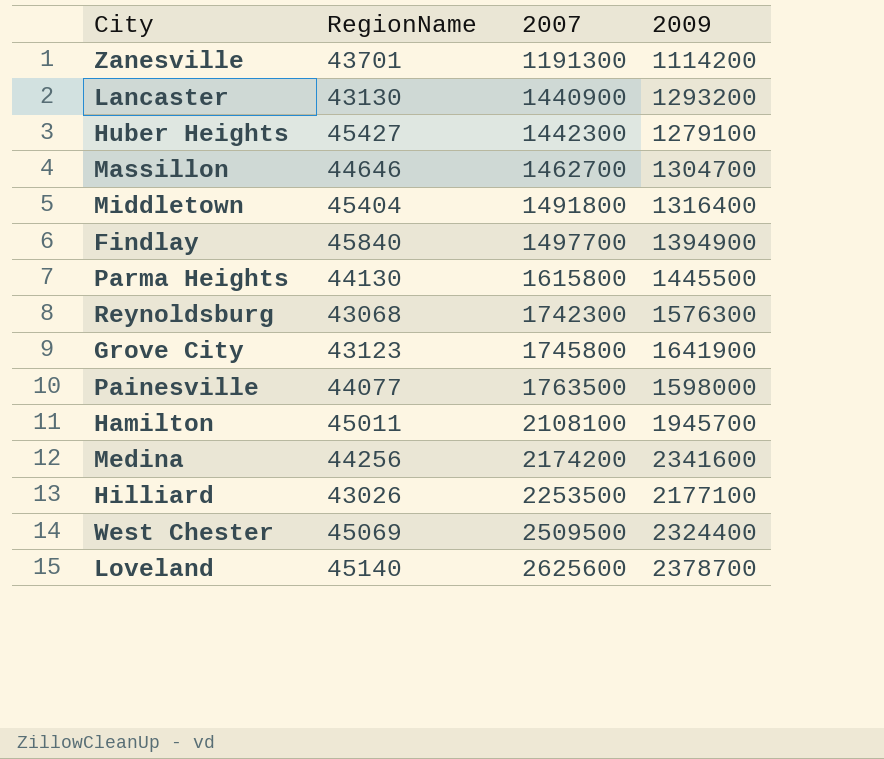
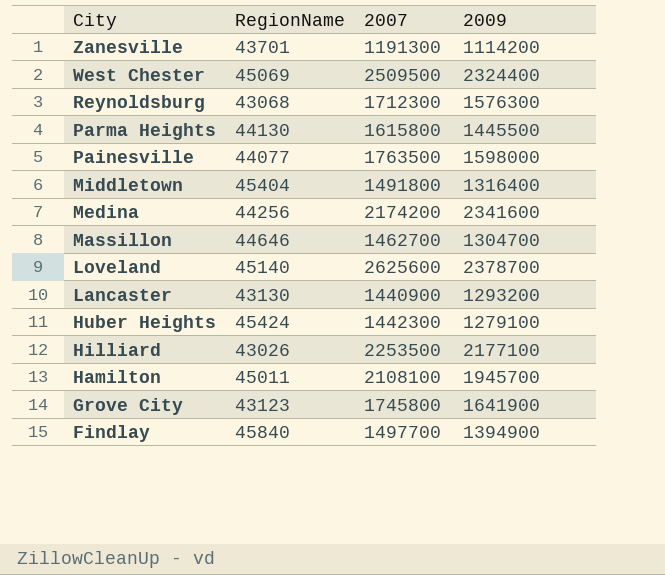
row order: 2007 ascending -> City descending
Reynoldsburg | 2007: 1742300 -> 1712300
Huber Heights | RegionName: 45427 -> 45424

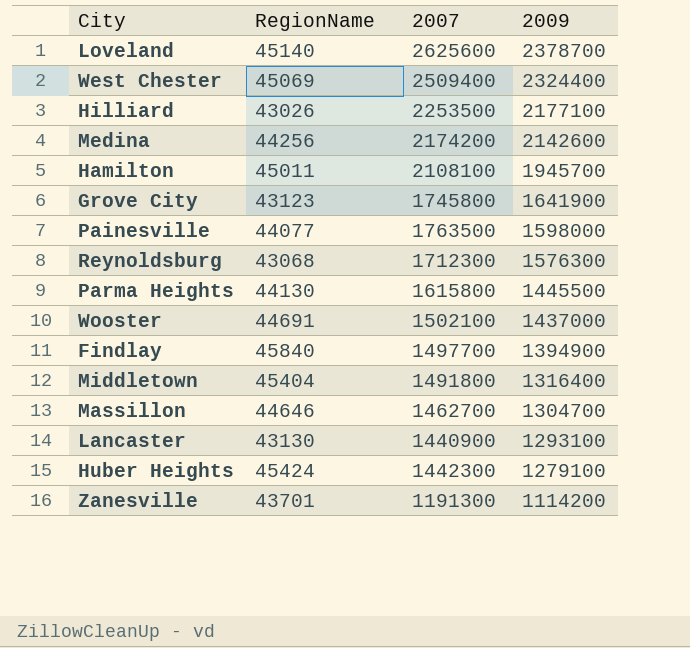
row order: City descending -> 2009 descending
West Chester | 2007: 2509500 -> 2509400
Medina | 2009: 2341600 -> 2142600
row Wooster: none -> 44691 | 1502100 | 1437000
Lancaster | 2009: 1293200 -> 1293100

